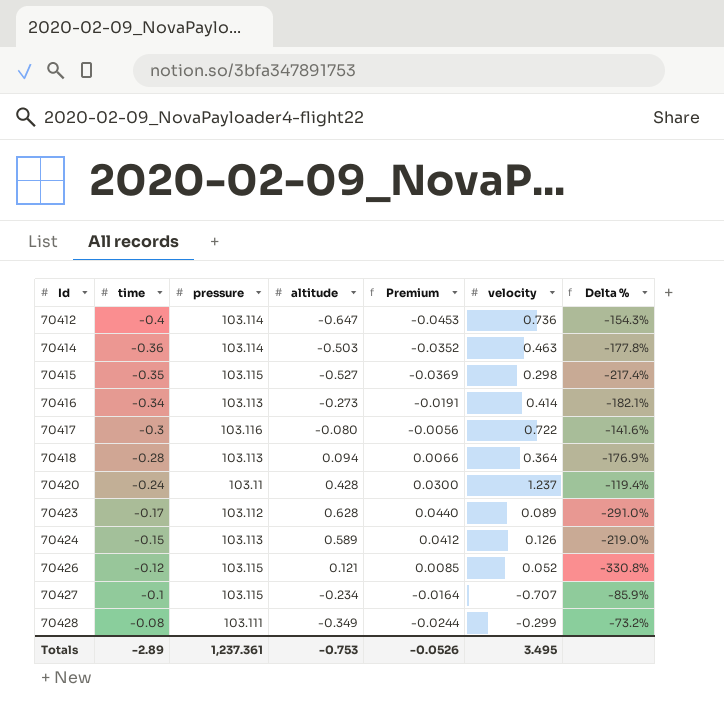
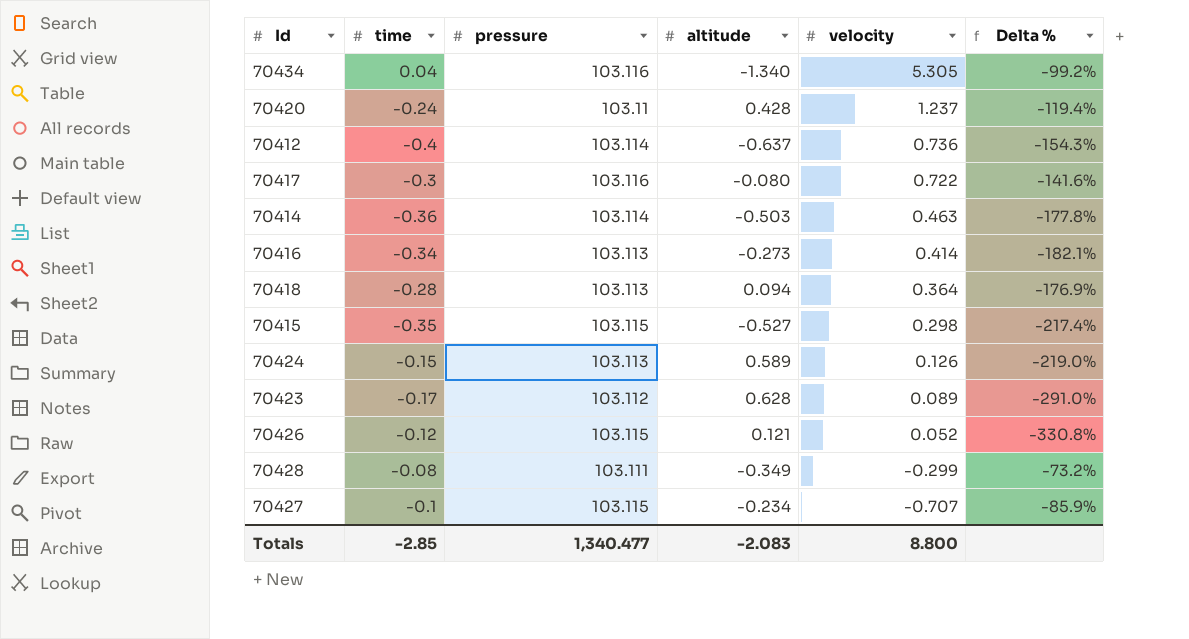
row order: Id ascending -> velocity descending
column Premium | formula: [altitude] * 0.07 -> none
row 70434: none -> 0.04 | 103.116 | -1.340 | 5.305 | -99.2%
70412 | altitude: -0.647 -> -0.637
Totals | time: -2.89 -> -2.85
Totals | pressure: 1,237.361 -> 1,340.477
Totals | altitude: -0.753 -> -2.083
Totals | velocity: 3.495 -> 8.800

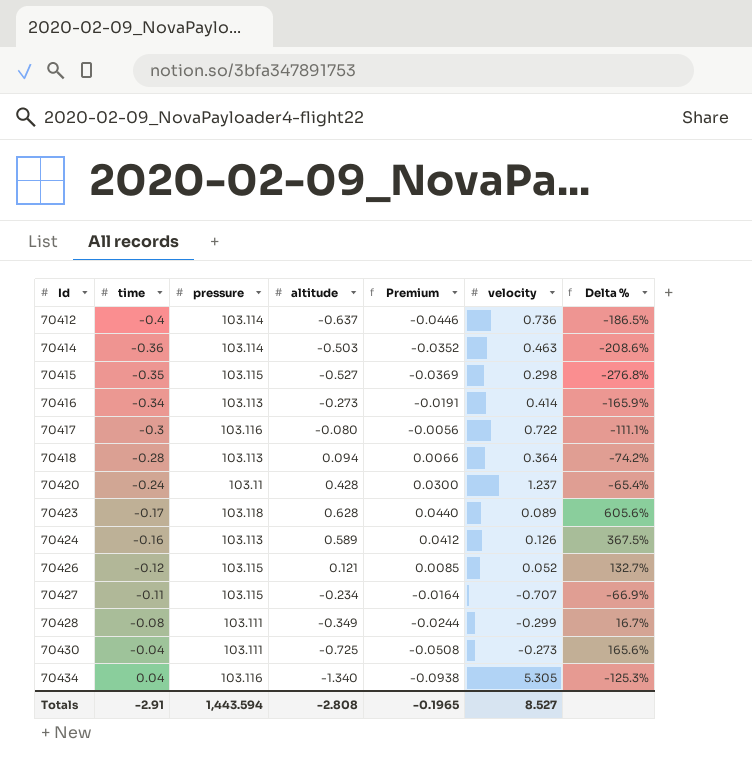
row order: velocity descending -> Id ascending
column Premium | formula: none -> [altitude] * 0.07
column Delta % | formula: ([time] - [velocity]) / [velocity] -> ([altitude] - [velocity]) / [velocity]
70423 | pressure: 103.112 -> 103.118
70424 | time: -0.15 -> -0.16
70427 | time: -0.1 -> -0.11
row 70430: none -> -0.04 | 103.111 | -0.725 | -0.0508 | -0.273 | 165.6%
Totals | time: -2.85 -> -2.91
Totals | pressure: 1,340.477 -> 1,443.594
Totals | altitude: -2.083 -> -2.808
Totals | velocity: 8.800 -> 8.527

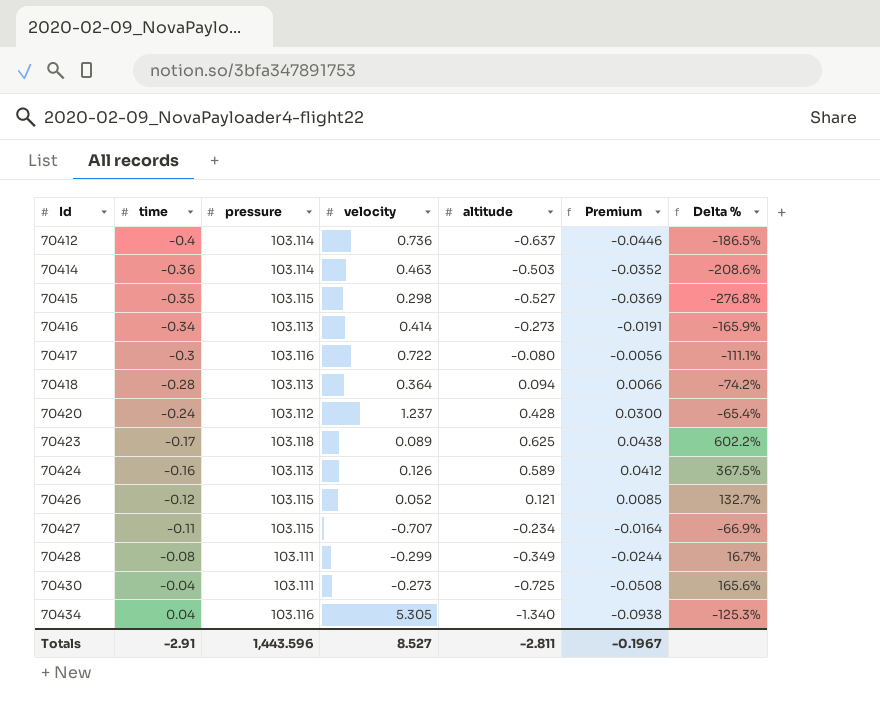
column velocity | position: 6 -> 4
70420 | pressure: 103.11 -> 103.112
70423 | altitude: 0.628 -> 0.625
70423 | Premium: 0.0440 -> 0.0438
70423 | Delta %: 605.6% -> 602.2%
Totals | pressure: 1,443.594 -> 1,443.596
Totals | altitude: -2.808 -> -2.811
Totals | Premium: -0.1965 -> -0.1967

